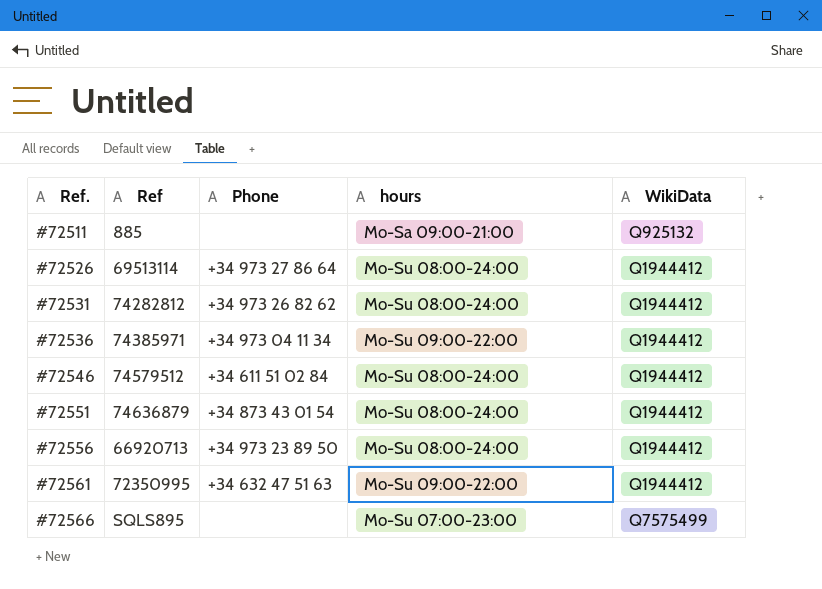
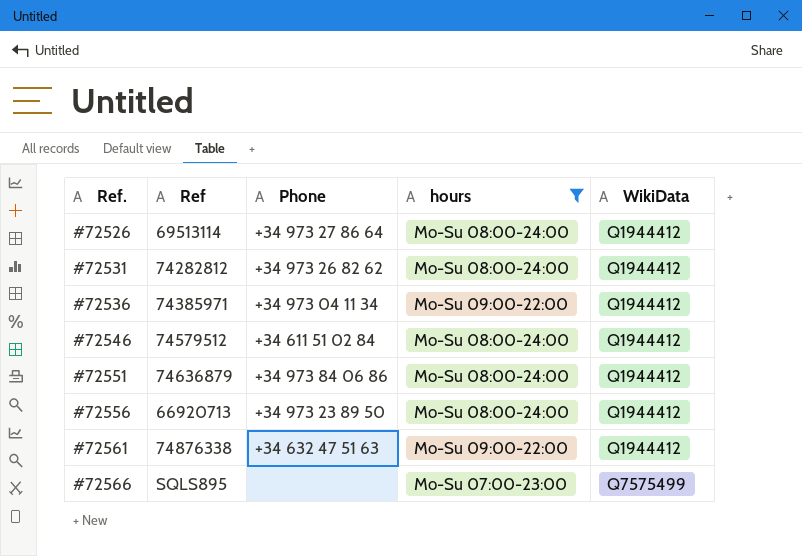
filter: none -> hours != Mo-Sa 09:00-21:00
#72551 | Phone: +34 873 43 01 54 -> +34 973 84 06 86
#72561 | Ref: 72350995 -> 74876338

